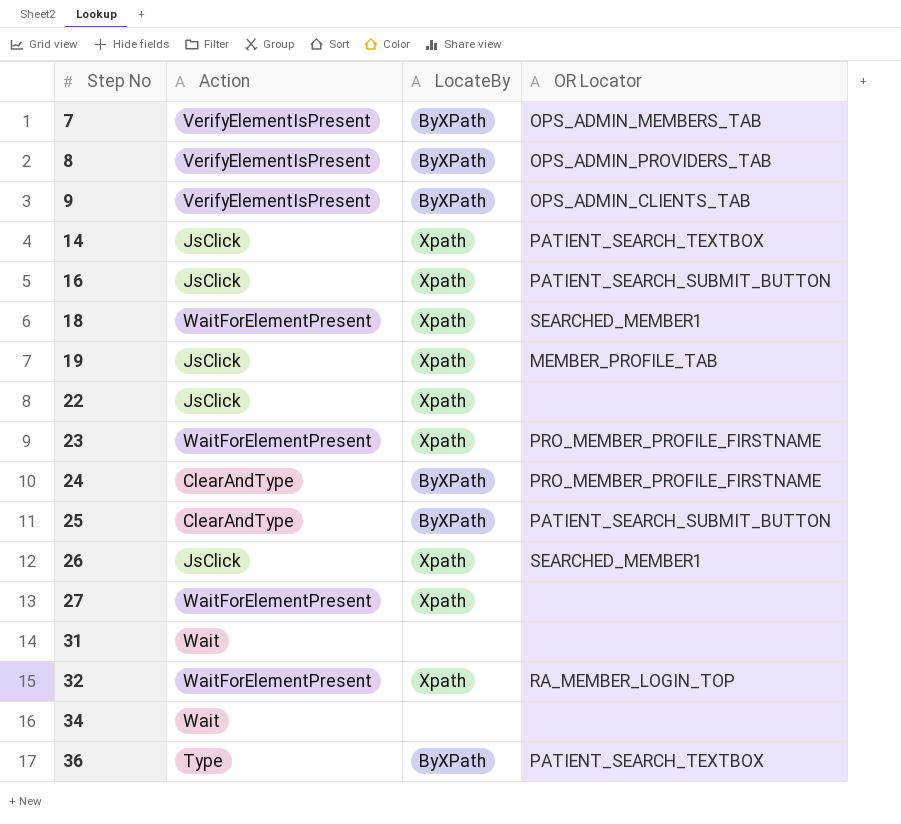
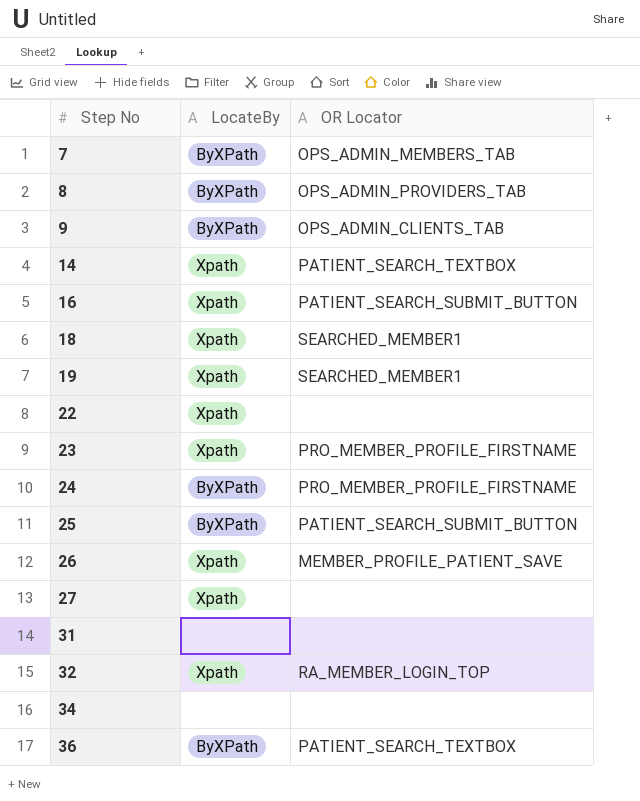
column Action | position: 2 -> none
19 | OR Locator: MEMBER_PROFILE_TAB -> SEARCHED_MEMBER1
26 | OR Locator: SEARCHED_MEMBER1 -> MEMBER_PROFILE_PATIENT_SAVE

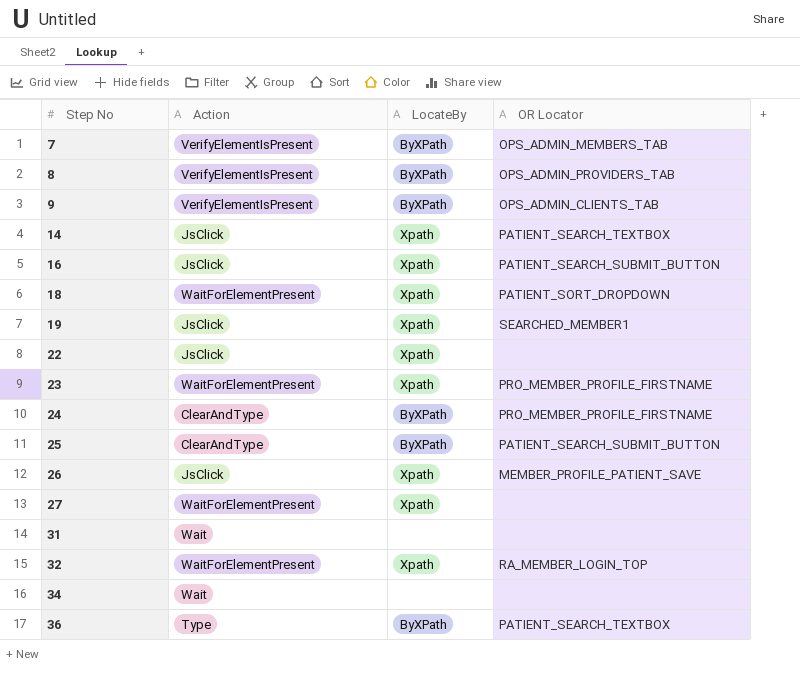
column Action | position: none -> 2
18 | OR Locator: SEARCHED_MEMBER1 -> PATIENT_SORT_DROPDOWN

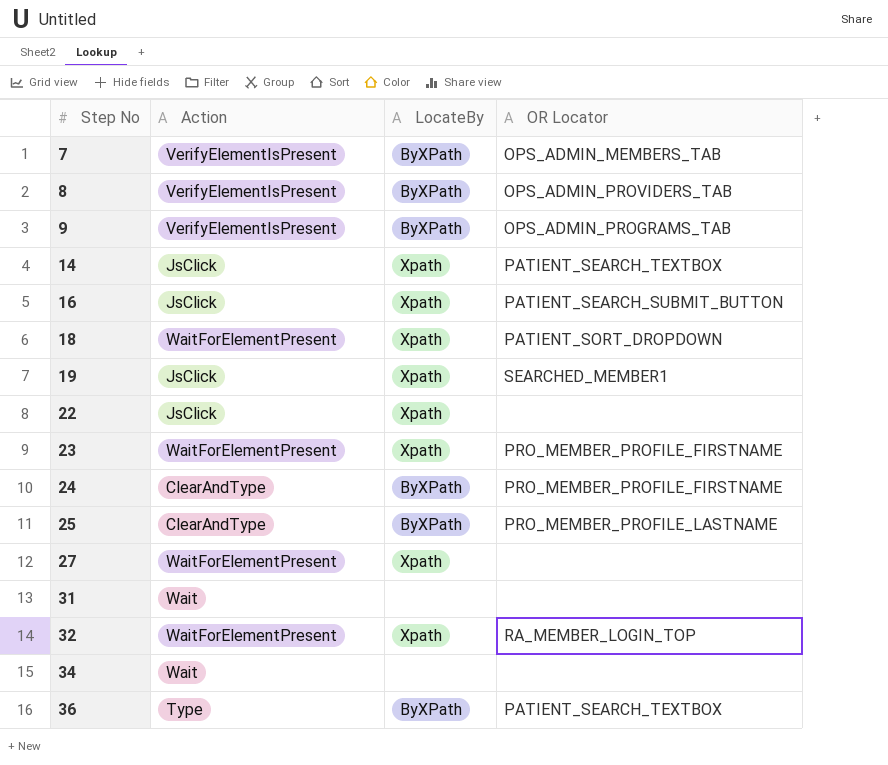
row 26: JsClick | Xpath | MEMBER_PROFILE_PATIENT_SAVE -> none
9 | OR Locator: OPS_ADMIN_CLIENTS_TAB -> OPS_ADMIN_PROGRAMS_TAB
25 | OR Locator: PATIENT_SEARCH_SUBMIT_BUTTON -> PRO_MEMBER_PROFILE_LASTNAME

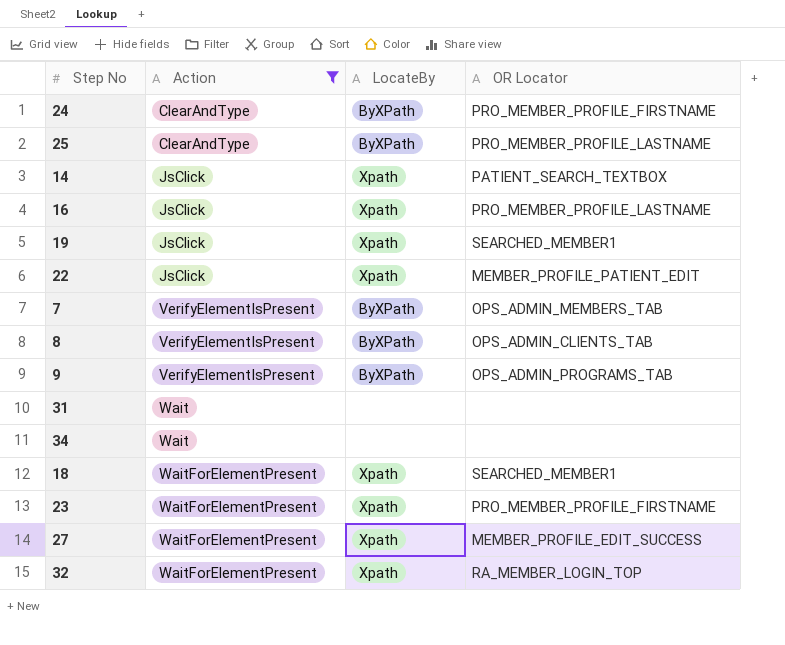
filter: none -> Action != Type
row order: Step No ascending -> Action ascending
16 | OR Locator: PATIENT_SEARCH_SUBMIT_BUTTON -> PRO_MEMBER_PROFILE_LASTNAME
22 | OR Locator: none -> MEMBER_PROFILE_PATIENT_EDIT
8 | OR Locator: OPS_ADMIN_PROVIDERS_TAB -> OPS_ADMIN_CLIENTS_TAB
18 | OR Locator: PATIENT_SORT_DROPDOWN -> SEARCHED_MEMBER1
27 | OR Locator: none -> MEMBER_PROFILE_EDIT_SUCCESS

